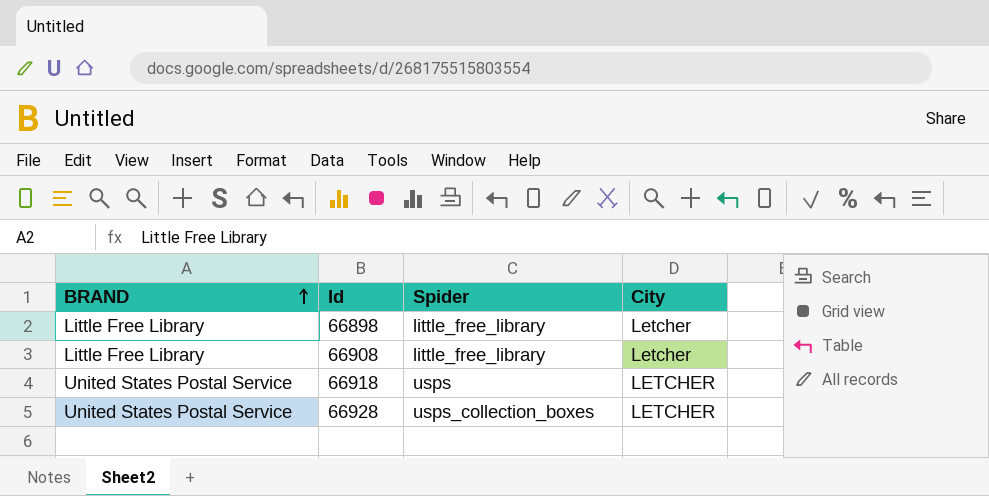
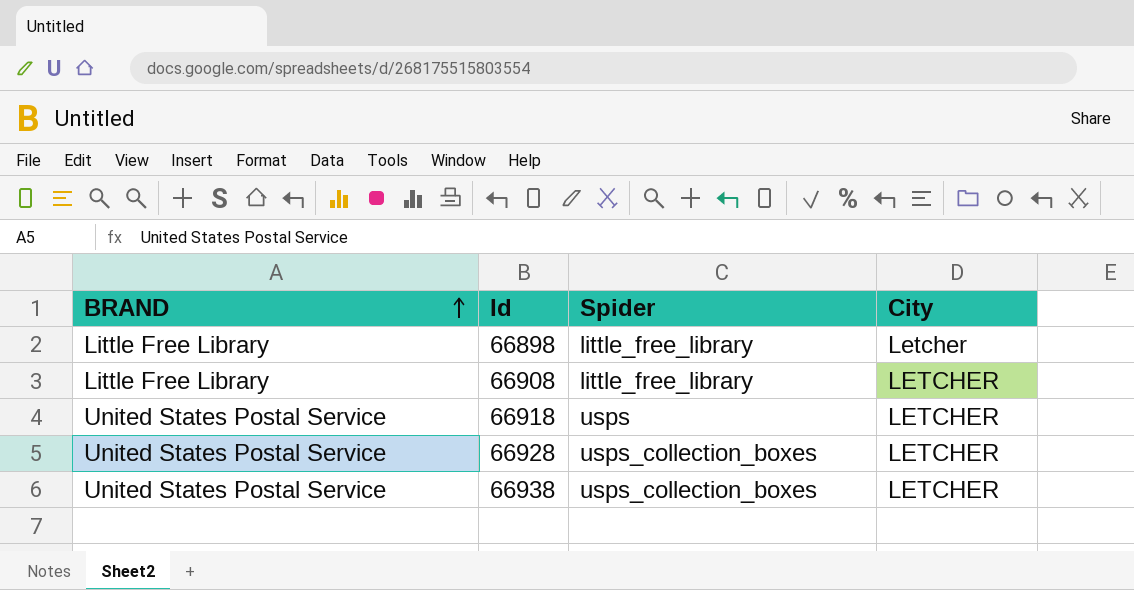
66908 | City: Letcher -> LETCHER
row 66938: none -> United States Postal Service | usps_collection_boxes | LETCHER

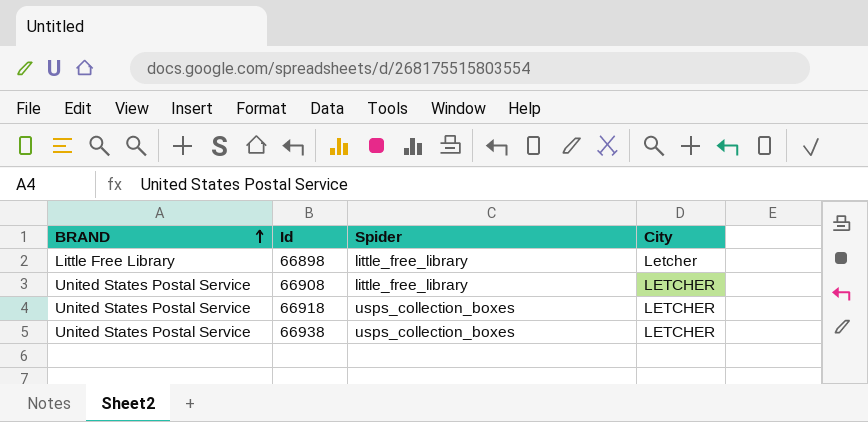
row 66928: United States Postal Service | usps_collection_boxes | LETCHER -> none
66908 | BRAND: Little Free Library -> United States Postal Service
66918 | Spider: usps -> usps_collection_boxes

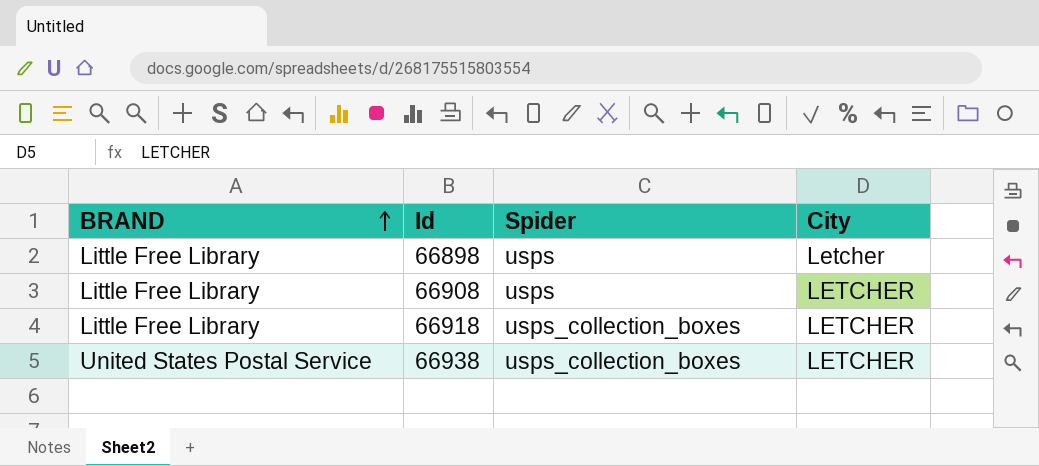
66898 | Spider: little_free_library -> usps
66908 | BRAND: United States Postal Service -> Little Free Library
66908 | Spider: little_free_library -> usps
66918 | BRAND: United States Postal Service -> Little Free Library

